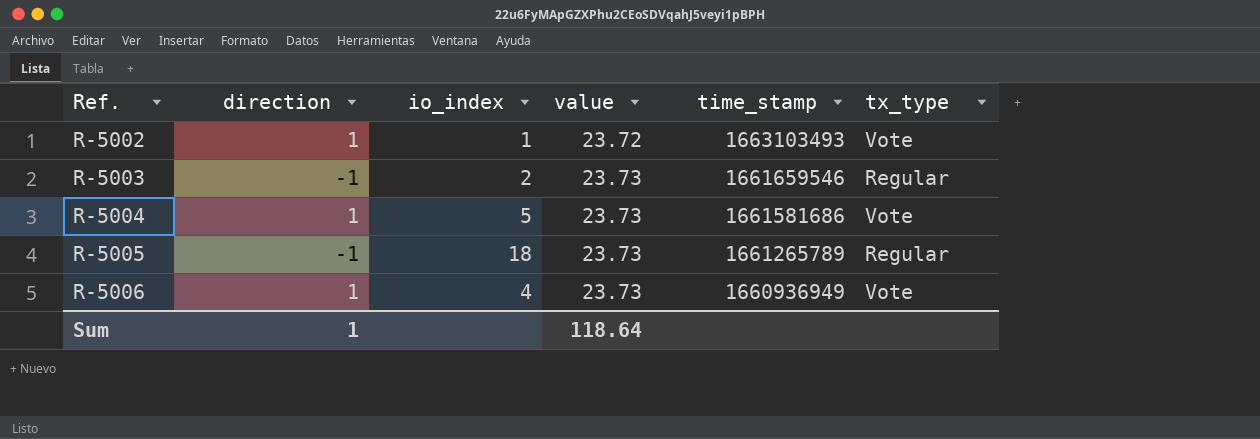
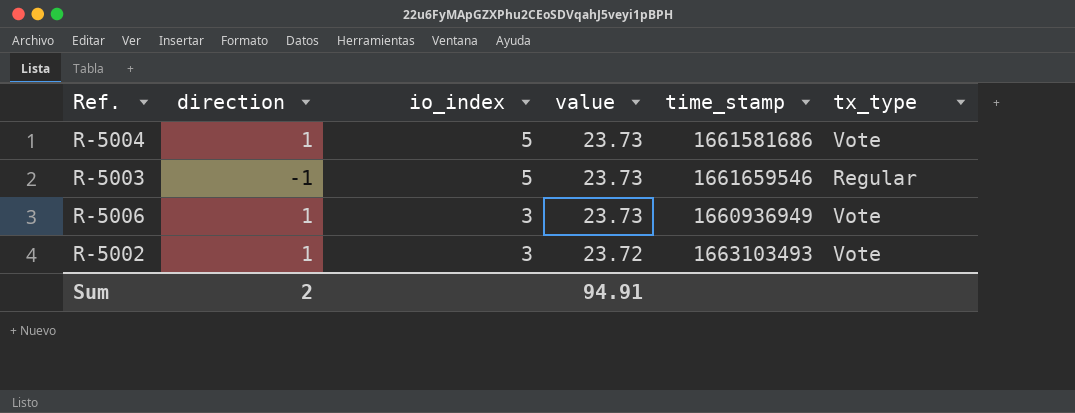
row order: Ref. ascending -> io_index descending
row R-5005: -1 | 18 | 23.73 | 1661265789 | Regular -> none
R-5003 | io_index: 2 -> 5
R-5006 | io_index: 4 -> 3
R-5002 | io_index: 1 -> 3
Sum | direction: 1 -> 2
Sum | value: 118.64 -> 94.91

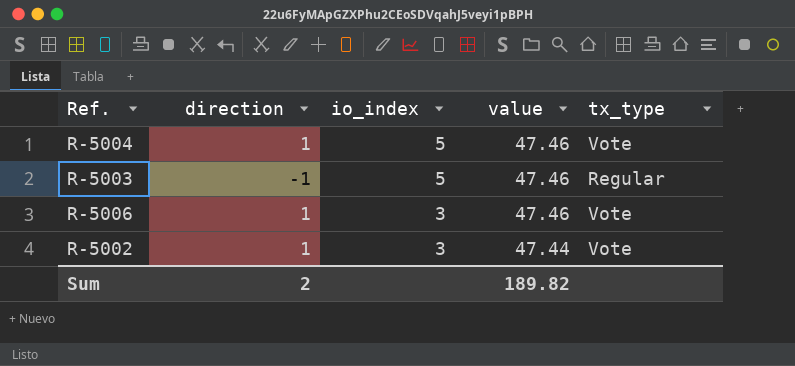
column time_stamp | position: 5 -> none
R-5004 | value: 23.73 -> 47.46
R-5003 | value: 23.73 -> 47.46
R-5006 | value: 23.73 -> 47.46
R-5002 | value: 23.72 -> 47.44
Sum | value: 94.91 -> 189.82

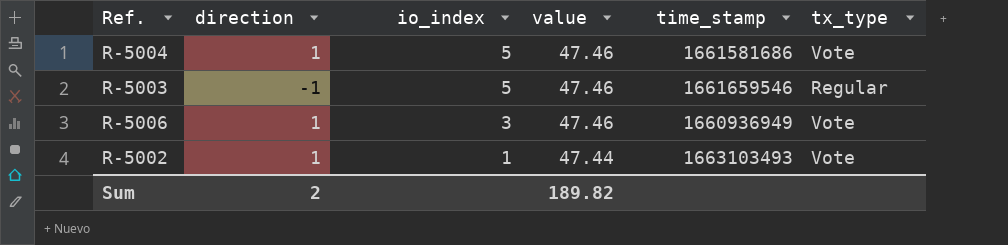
column time_stamp | position: none -> 5
R-5002 | io_index: 3 -> 1

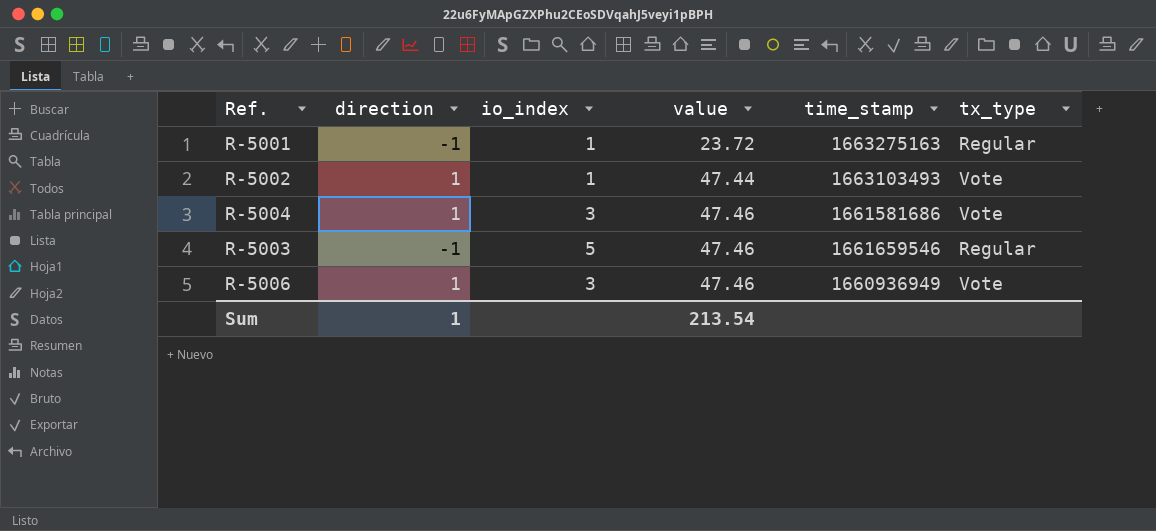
row order: io_index descending -> value ascending
row R-5001: none -> -1 | 1 | 23.72 | 1663275163 | Regular
R-5004 | io_index: 5 -> 3
Sum | direction: 2 -> 1
Sum | value: 189.82 -> 213.54

